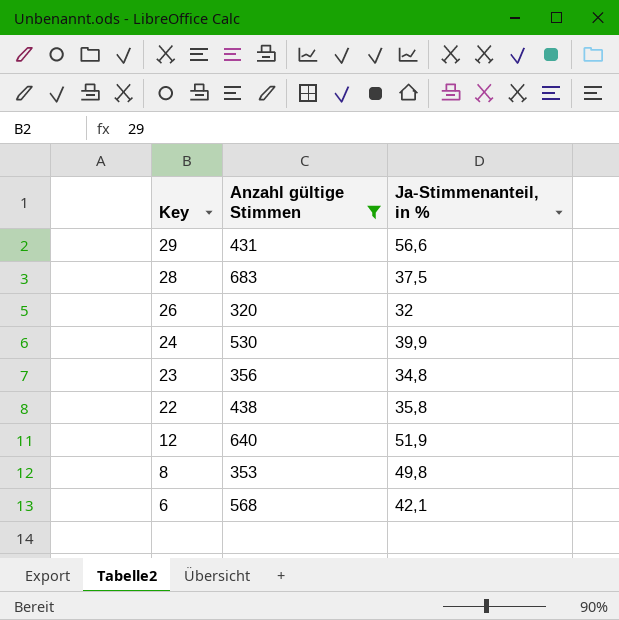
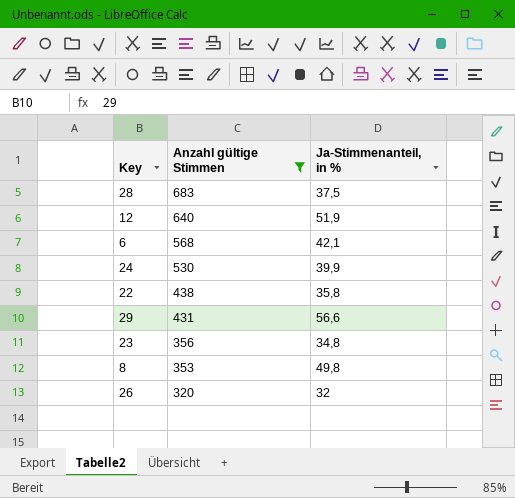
row order: Key descending -> Anzahl gültige Stimmen descending

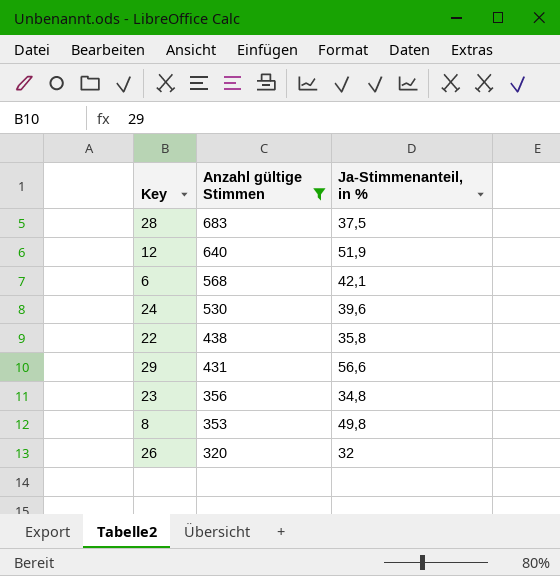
24 | Ja-Stimmenanteil, in %: 39,9 -> 39,6

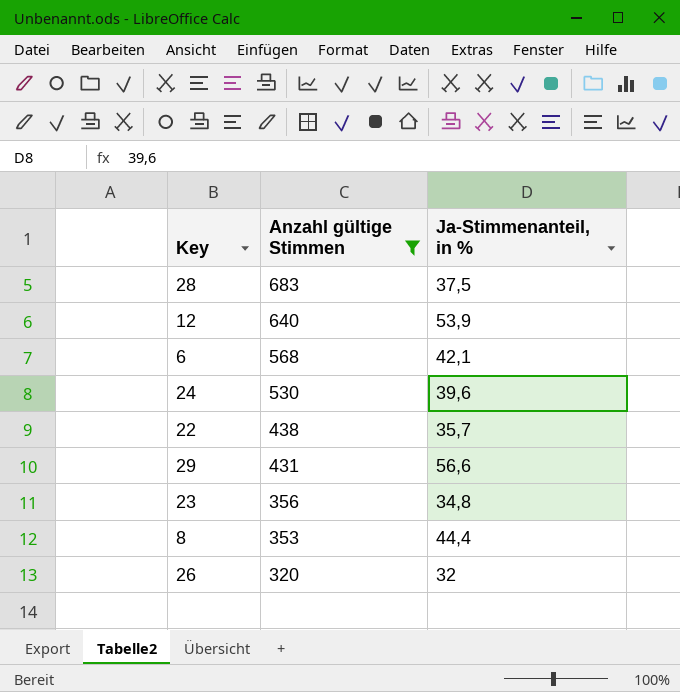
12 | Ja-Stimmenanteil, in %: 51,9 -> 53,9
22 | Ja-Stimmenanteil, in %: 35,8 -> 35,7
8 | Ja-Stimmenanteil, in %: 49,8 -> 44,4

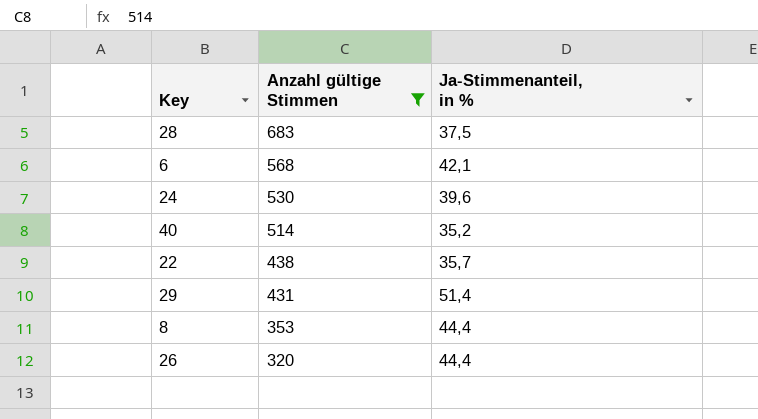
row 12: 640 | 53,9 -> none
row 23: 356 | 34,8 -> none
row 40: none -> 514 | 35,2
29 | Ja-Stimmenanteil, in %: 56,6 -> 51,4
26 | Ja-Stimmenanteil, in %: 32 -> 44,4

